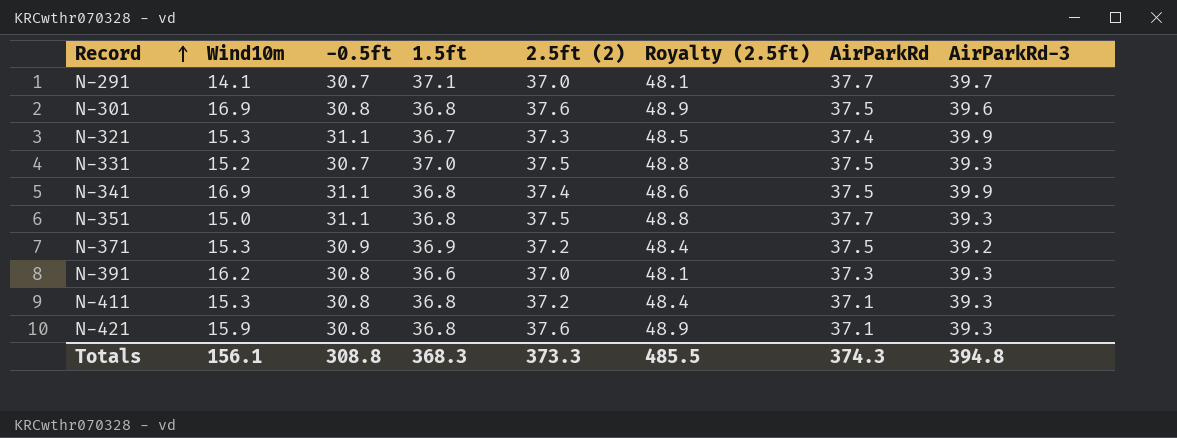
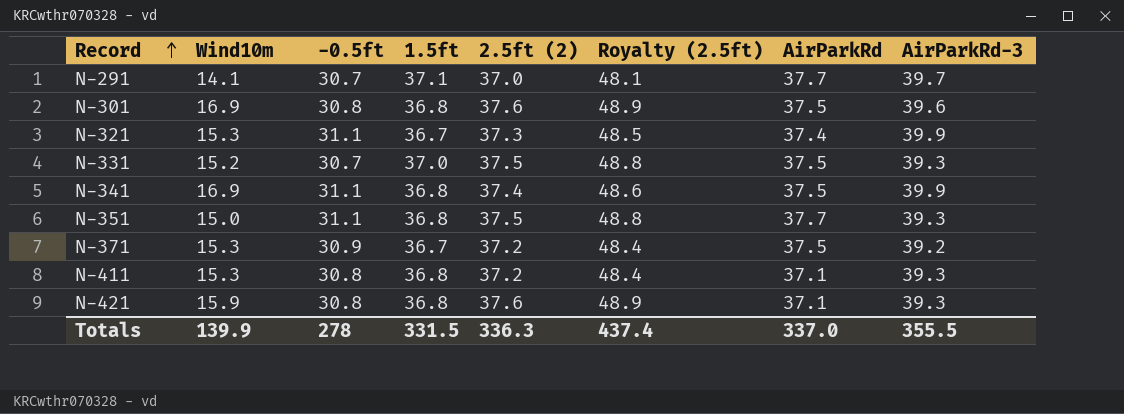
row N-391: 16.2 | 30.8 | 36.6 | 37.0 | 48.1 | 37.3 | 39.3 -> none
N-371 | 1.5ft: 36.9 -> 36.7
Totals | Wind10m: 156.1 -> 139.9
Totals | -0.5ft: 308.8 -> 278
Totals | 1.5ft: 368.3 -> 331.5
Totals | 2.5ft (2): 373.3 -> 336.3
Totals | Royalty (2.5ft): 485.5 -> 437.4
Totals | AirParkRd: 374.3 -> 337.0
Totals | AirParkRd-3: 394.8 -> 355.5

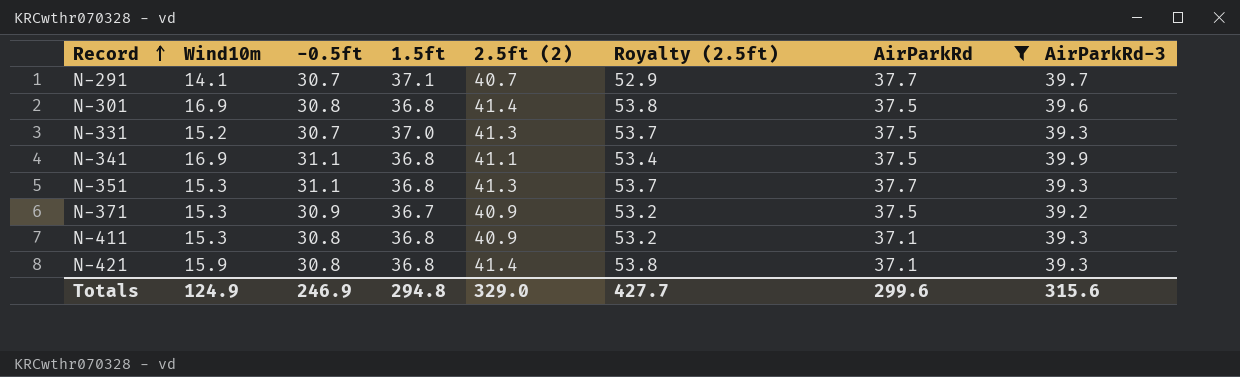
filter: none -> AirParkRd != 37.4
N-291 | 2.5ft (2): 37.0 -> 40.7
N-291 | Royalty (2.5ft): 48.1 -> 52.9
N-301 | 2.5ft (2): 37.6 -> 41.4
N-301 | Royalty (2.5ft): 48.9 -> 53.8
N-331 | 2.5ft (2): 37.5 -> 41.3
N-331 | Royalty (2.5ft): 48.8 -> 53.7
N-341 | 2.5ft (2): 37.4 -> 41.1
N-341 | Royalty (2.5ft): 48.6 -> 53.4
N-351 | Wind10m: 15.0 -> 15.3
N-351 | 2.5ft (2): 37.5 -> 41.3
N-351 | Royalty (2.5ft): 48.8 -> 53.7
N-371 | 2.5ft (2): 37.2 -> 40.9
N-371 | Royalty (2.5ft): 48.4 -> 53.2
N-411 | 2.5ft (2): 37.2 -> 40.9
N-411 | Royalty (2.5ft): 48.4 -> 53.2
N-421 | 2.5ft (2): 37.6 -> 41.4
N-421 | Royalty (2.5ft): 48.9 -> 53.8
Totals | Wind10m: 139.9 -> 124.9
Totals | -0.5ft: 278 -> 246.9
Totals | 1.5ft: 331.5 -> 294.8
Totals | 2.5ft (2): 336.3 -> 329.0
Totals | Royalty (2.5ft): 437.4 -> 427.7
Totals | AirParkRd: 337.0 -> 299.6
Totals | AirParkRd-3: 355.5 -> 315.6

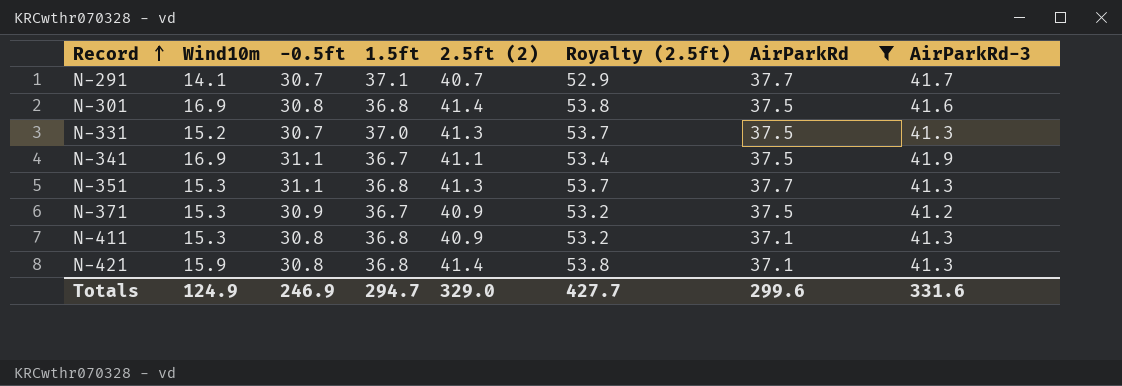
N-291 | AirParkRd-3: 39.7 -> 41.7
N-301 | AirParkRd-3: 39.6 -> 41.6
N-331 | AirParkRd-3: 39.3 -> 41.3
N-341 | 1.5ft: 36.8 -> 36.7
N-341 | AirParkRd-3: 39.9 -> 41.9
N-351 | AirParkRd-3: 39.3 -> 41.3
N-371 | AirParkRd-3: 39.2 -> 41.2
N-411 | AirParkRd-3: 39.3 -> 41.3
N-421 | AirParkRd-3: 39.3 -> 41.3
Totals | 1.5ft: 294.8 -> 294.7
Totals | AirParkRd-3: 315.6 -> 331.6

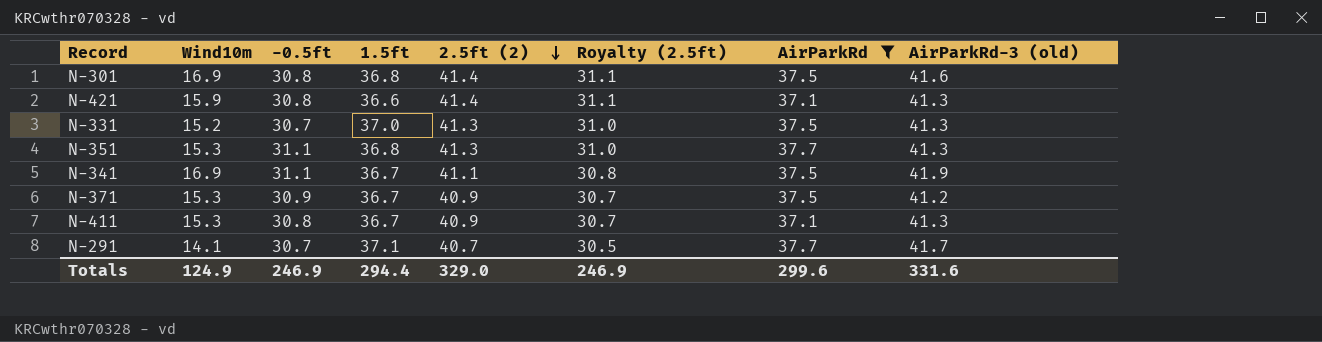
row order: Record ascending -> 2.5ft (2) descending
column Royalty (2.5ft) | formula: [2.5ft (2)] * 1.3 -> [2.5ft (2)] * 0.75
column name: AirParkRd-3 -> AirParkRd-3 (old)
N-421 | 1.5ft: 36.8 -> 36.6
N-411 | 1.5ft: 36.8 -> 36.7
Totals | 1.5ft: 294.7 -> 294.4
Totals | Royalty (2.5ft): 427.7 -> 246.9

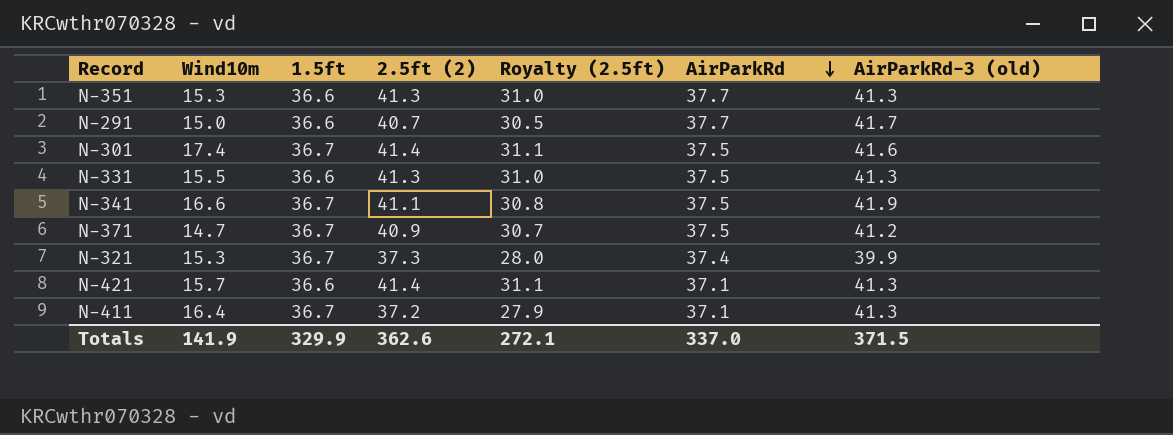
filter: AirParkRd != 37.4 -> none
row order: 2.5ft (2) descending -> AirParkRd descending
column -0.5ft | position: 3 -> none
N-351 | 1.5ft: 36.8 -> 36.6
N-291 | Wind10m: 14.1 -> 15.0
N-291 | 1.5ft: 37.1 -> 36.6
N-301 | Wind10m: 16.9 -> 17.4
N-301 | 1.5ft: 36.8 -> 36.7
N-331 | Wind10m: 15.2 -> 15.5
N-331 | 1.5ft: 37.0 -> 36.6
N-341 | Wind10m: 16.9 -> 16.6
N-371 | Wind10m: 15.3 -> 14.7
N-421 | Wind10m: 15.9 -> 15.7
N-411 | Wind10m: 15.3 -> 16.4
N-411 | 2.5ft (2): 40.9 -> 37.2
N-411 | Royalty (2.5ft): 30.7 -> 27.9
Totals | Wind10m: 124.9 -> 141.9
Totals | 1.5ft: 294.4 -> 329.9
Totals | 2.5ft (2): 329.0 -> 362.6
Totals | Royalty (2.5ft): 246.9 -> 272.1
Totals | AirParkRd: 299.6 -> 337.0
Totals | AirParkRd-3 (old): 331.6 -> 371.5

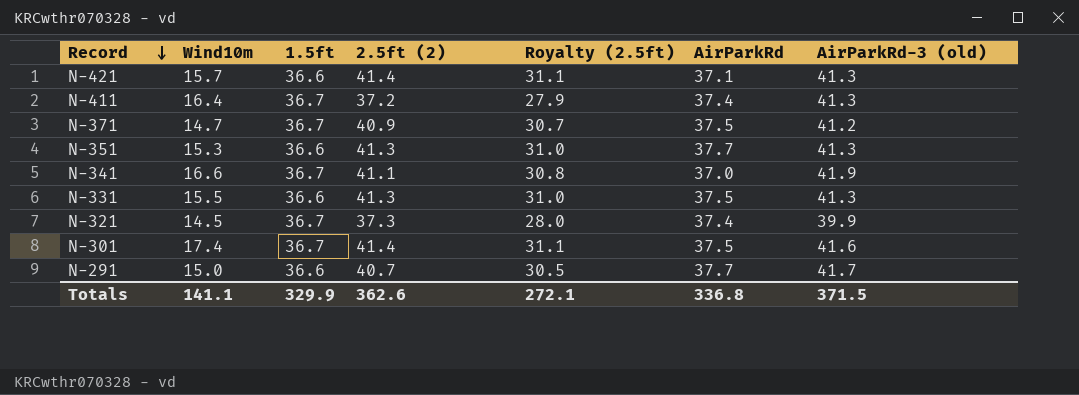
row order: AirParkRd descending -> Record descending
N-411 | AirParkRd: 37.1 -> 37.4
N-341 | AirParkRd: 37.5 -> 37.0
N-321 | Wind10m: 15.3 -> 14.5
Totals | Wind10m: 141.9 -> 141.1
Totals | AirParkRd: 337.0 -> 336.8

